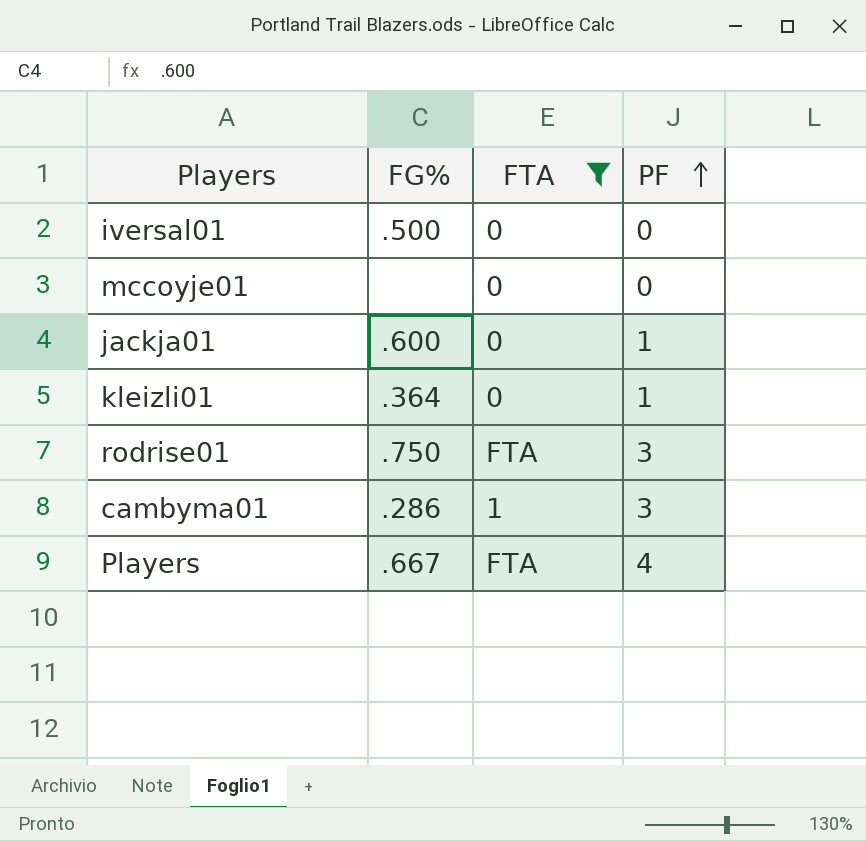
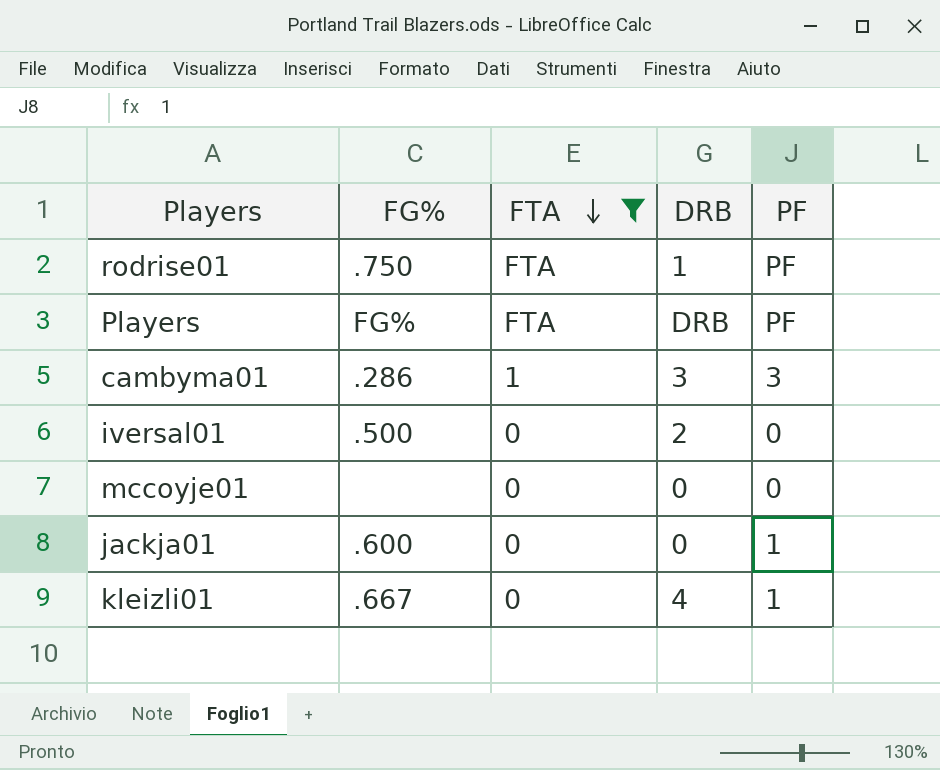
row order: PF ascending -> FTA descending
column DRB | position: none -> 4
rodrise01 | PF: 3 -> PF
Players | FG%: .667 -> FG%
Players | PF: 4 -> PF
kleizli01 | FG%: .364 -> .667

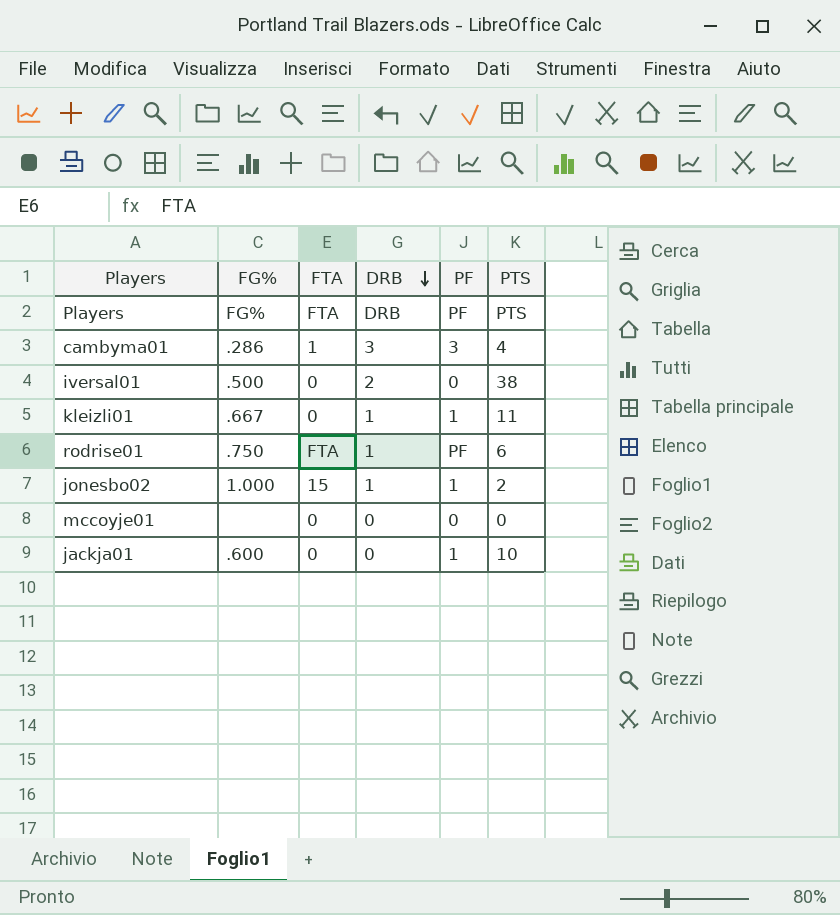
filter: FTA != 15 -> none
row order: FTA descending -> DRB descending
column PTS | position: none -> 6
kleizli01 | DRB: 4 -> 1

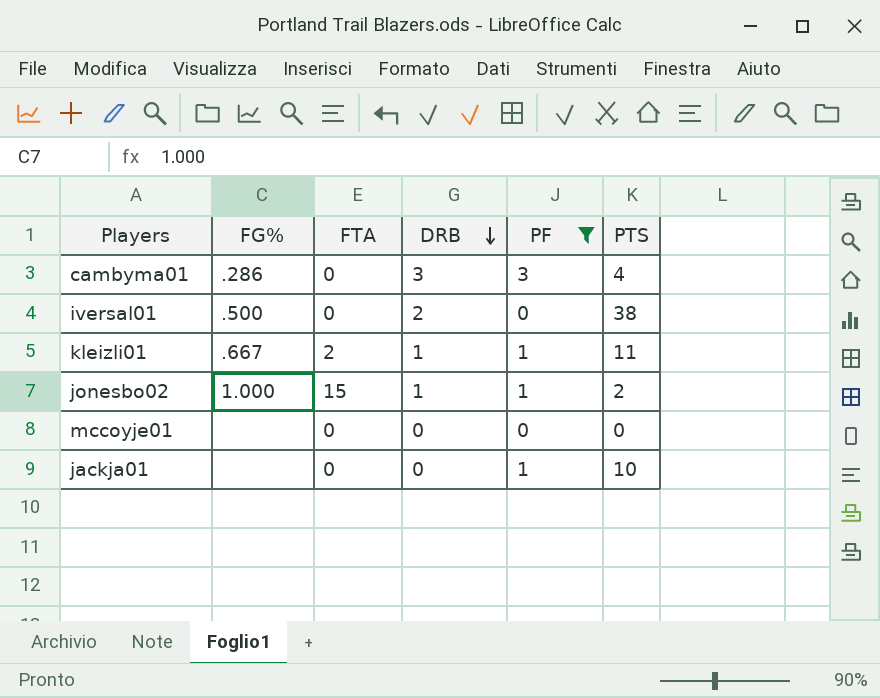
filter: none -> PF != PF
cambyma01 | FTA: 1 -> 0
kleizli01 | FTA: 0 -> 2
jackja01 | FG%: .600 -> none

